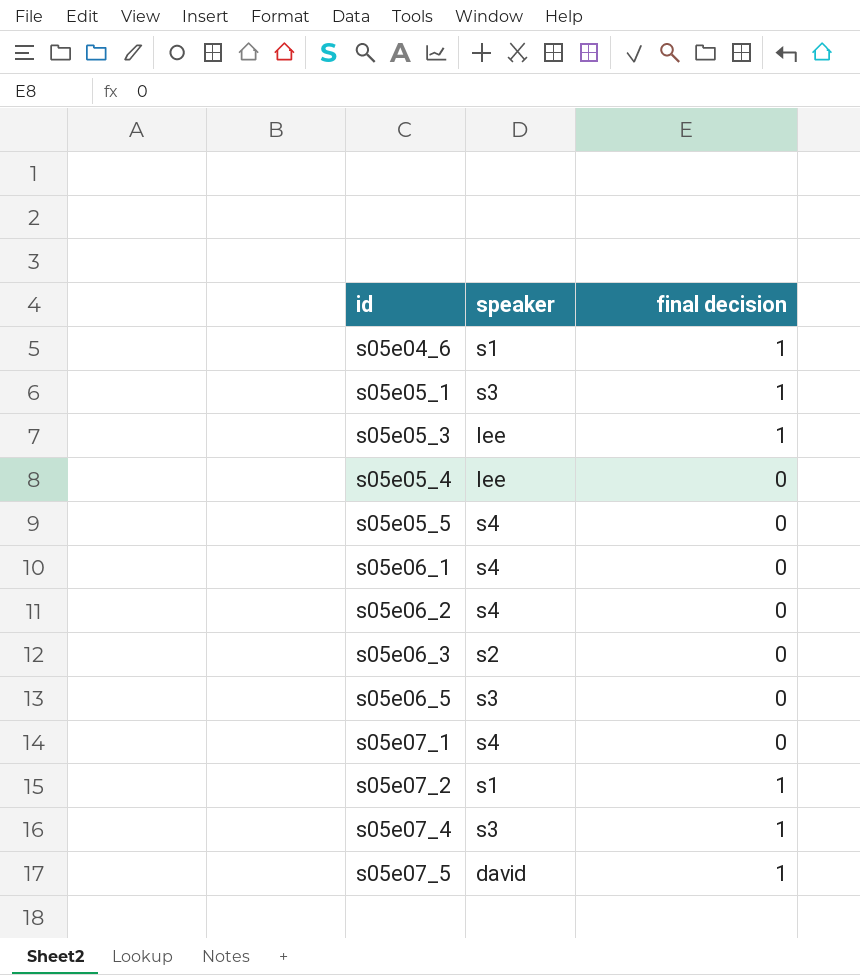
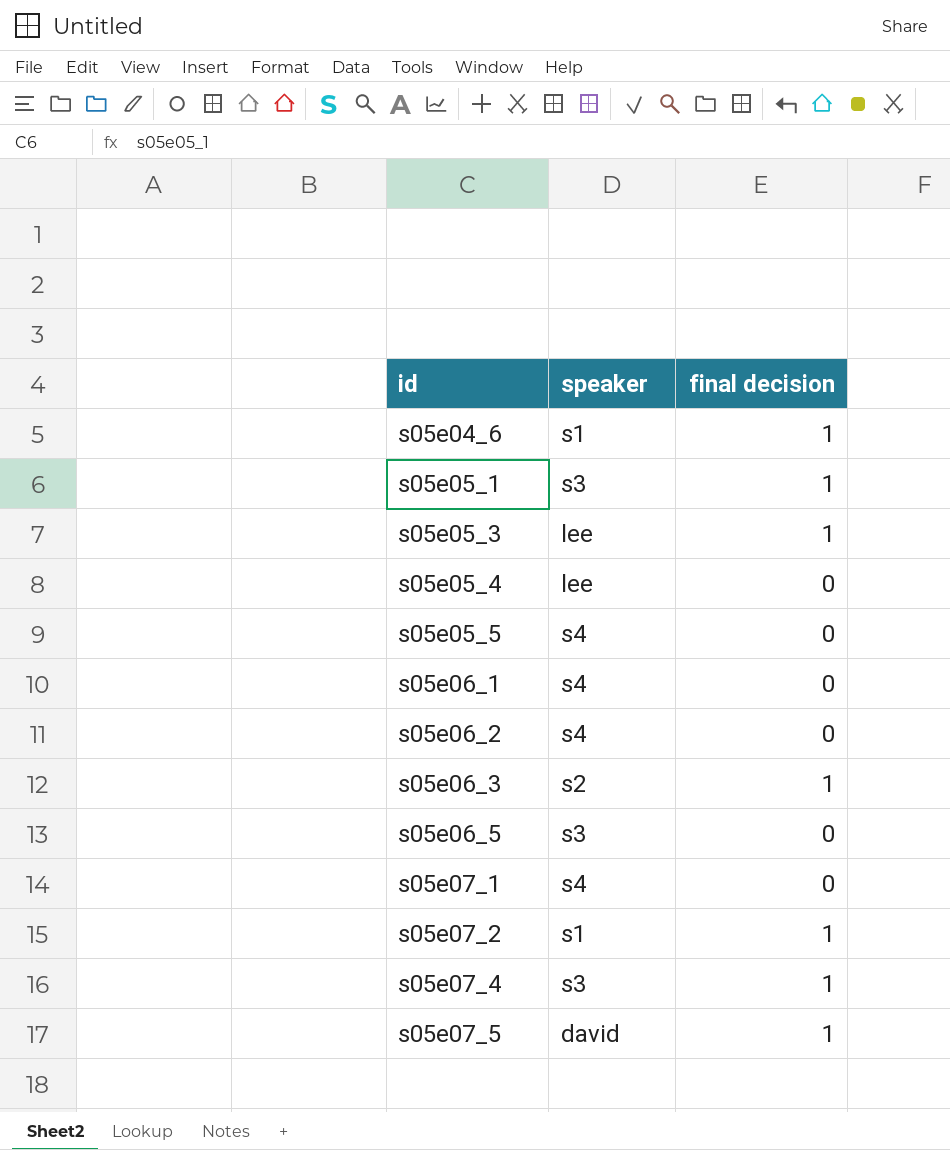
s05e06_3 | final decision: 0 -> 1

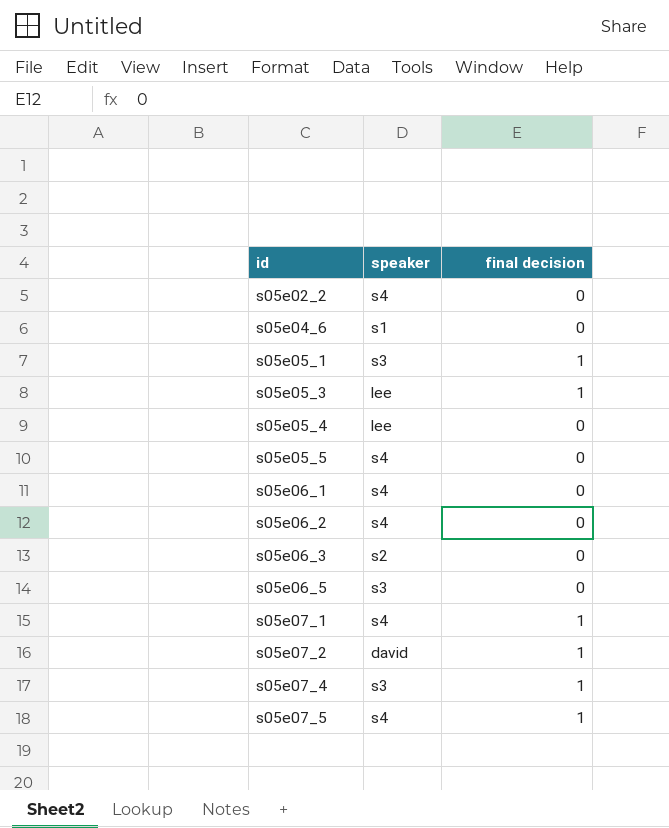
row s05e02_2: none -> s4 | 0
s05e04_6 | final decision: 1 -> 0
s05e06_3 | final decision: 1 -> 0
s05e07_1 | final decision: 0 -> 1
s05e07_2 | speaker: s1 -> david
s05e07_5 | speaker: david -> s4

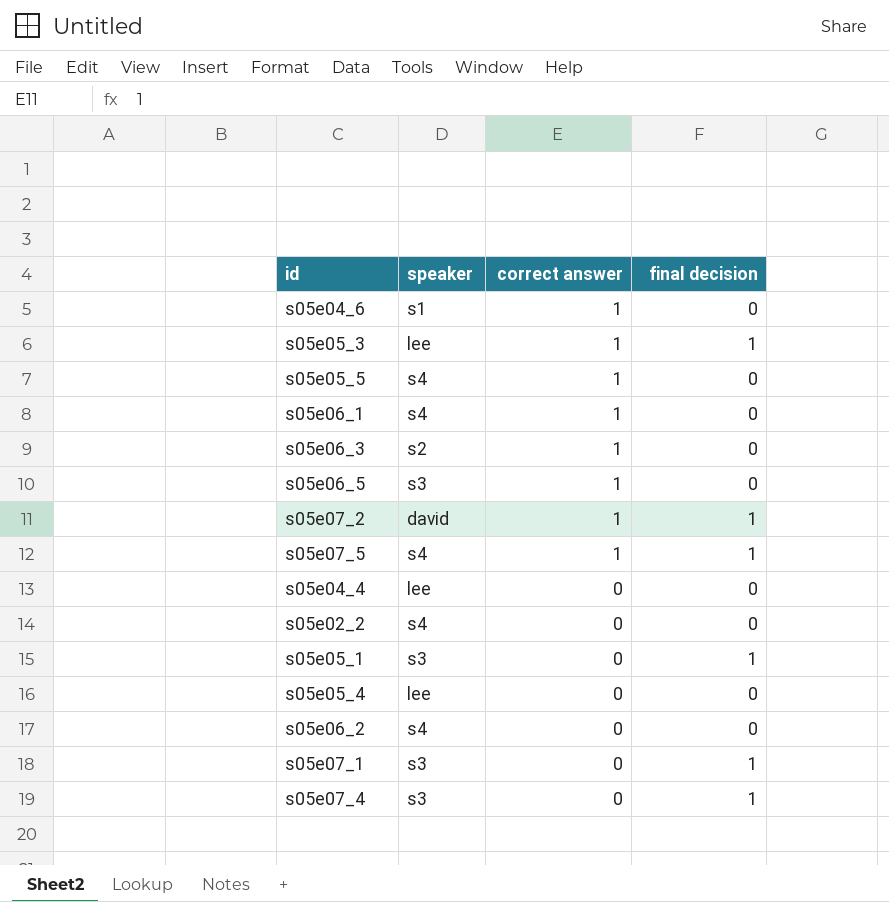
row order: id ascending -> correct answer descending
column correct answer | position: none -> 3
row s05e04_4: none -> lee | 0 | 0
s05e07_1 | speaker: s4 -> s3

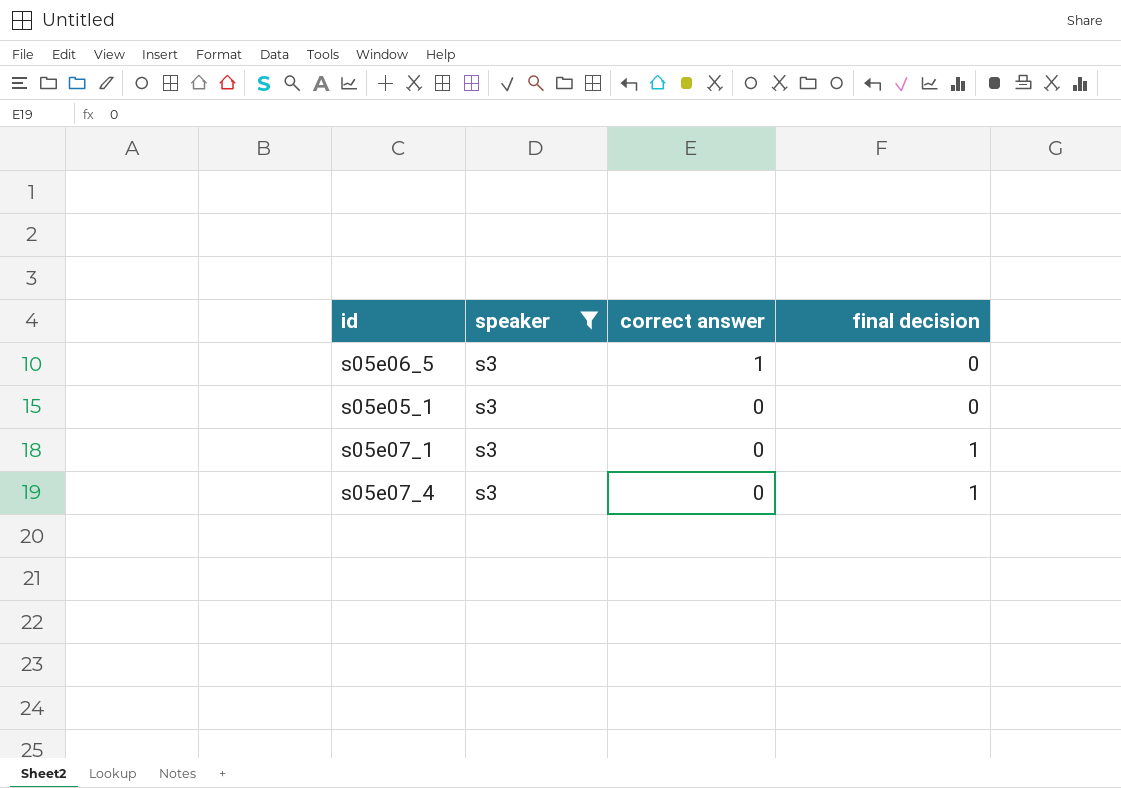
filter: none -> speaker = s3
s05e05_1 | final decision: 1 -> 0

